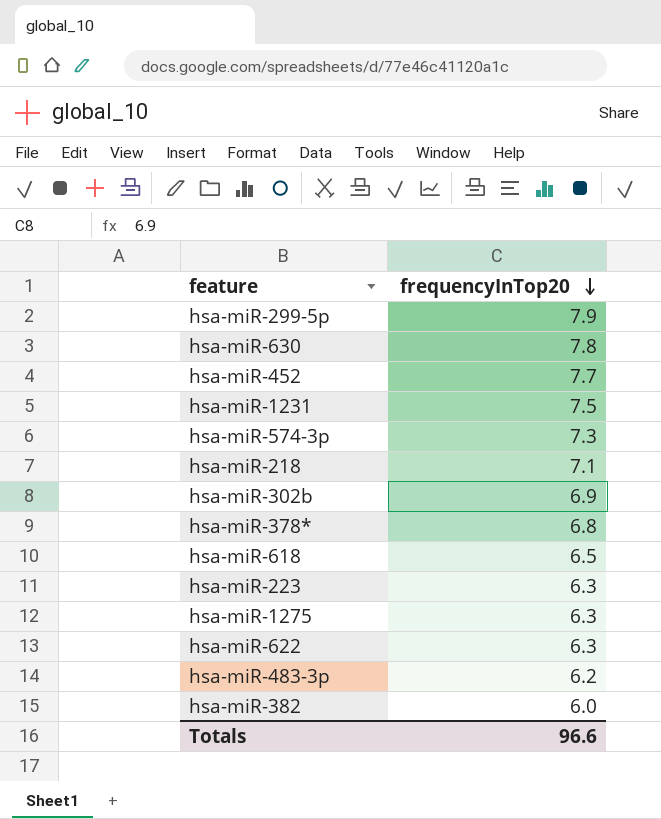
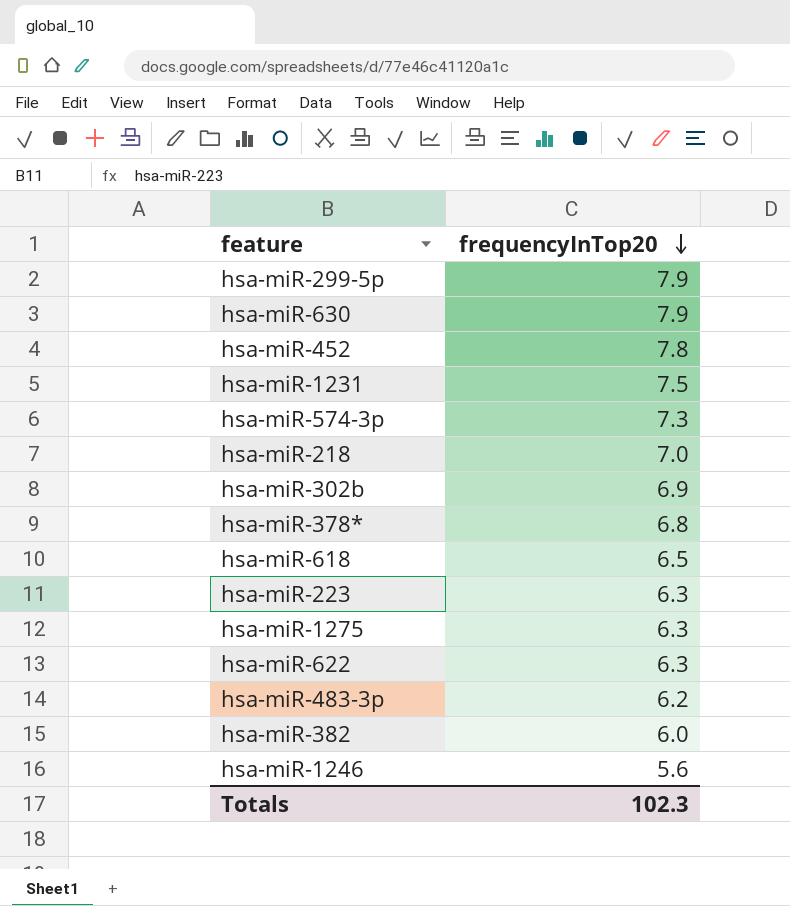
hsa-miR-630 | frequencyInTop20: 7.8 -> 7.9
hsa-miR-452 | frequencyInTop20: 7.7 -> 7.8
hsa-miR-218 | frequencyInTop20: 7.1 -> 7.0
row hsa-miR-1246: none -> 5.6
Totals | frequencyInTop20: 96.6 -> 102.3

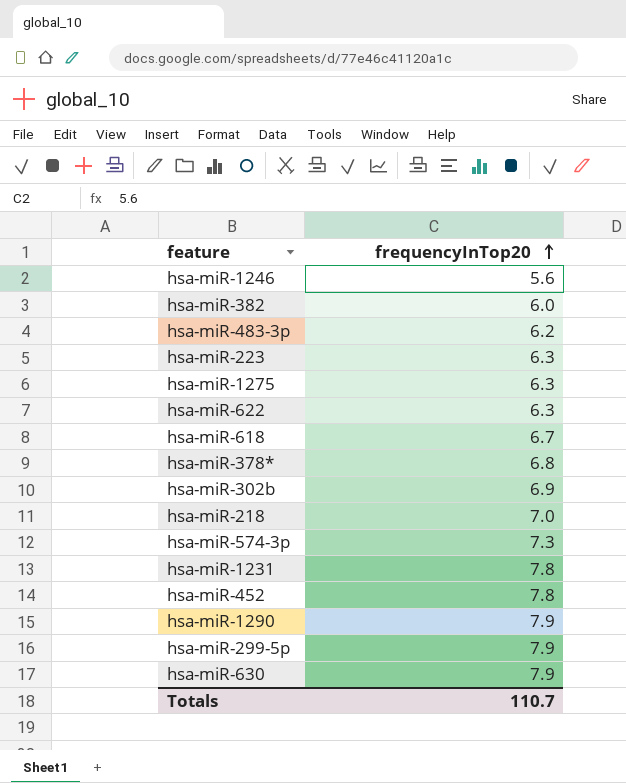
row order: frequencyInTop20 descending -> frequencyInTop20 ascending
hsa-miR-618 | frequencyInTop20: 6.5 -> 6.7
hsa-miR-1231 | frequencyInTop20: 7.5 -> 7.8
row hsa-miR-1290: none -> 7.9
Totals | frequencyInTop20: 102.3 -> 110.7

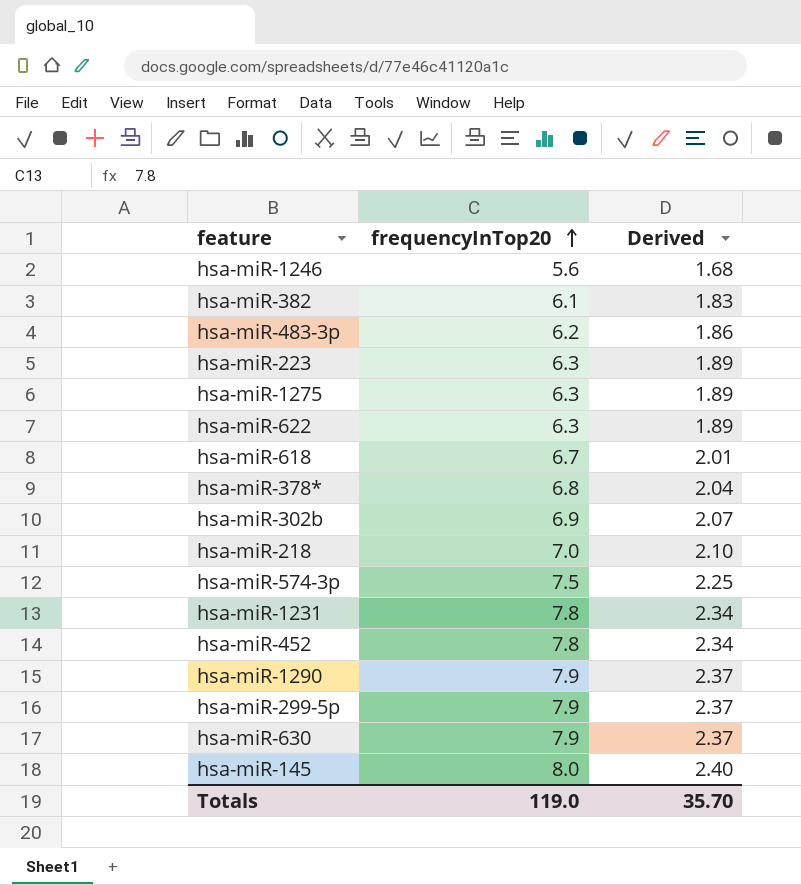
column Derived | formula: none -> [frequencyInTop20] * 0.3
hsa-miR-382 | frequencyInTop20: 6.0 -> 6.1
hsa-miR-574-3p | frequencyInTop20: 7.3 -> 7.5
row hsa-miR-145: none -> 8.0 | 2.40
Totals | frequencyInTop20: 110.7 -> 119.0

